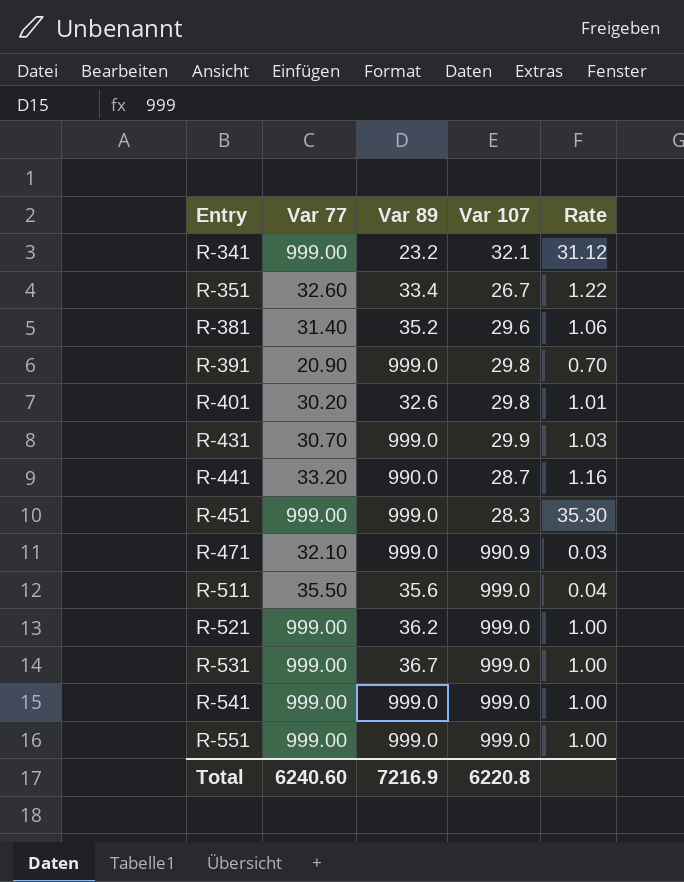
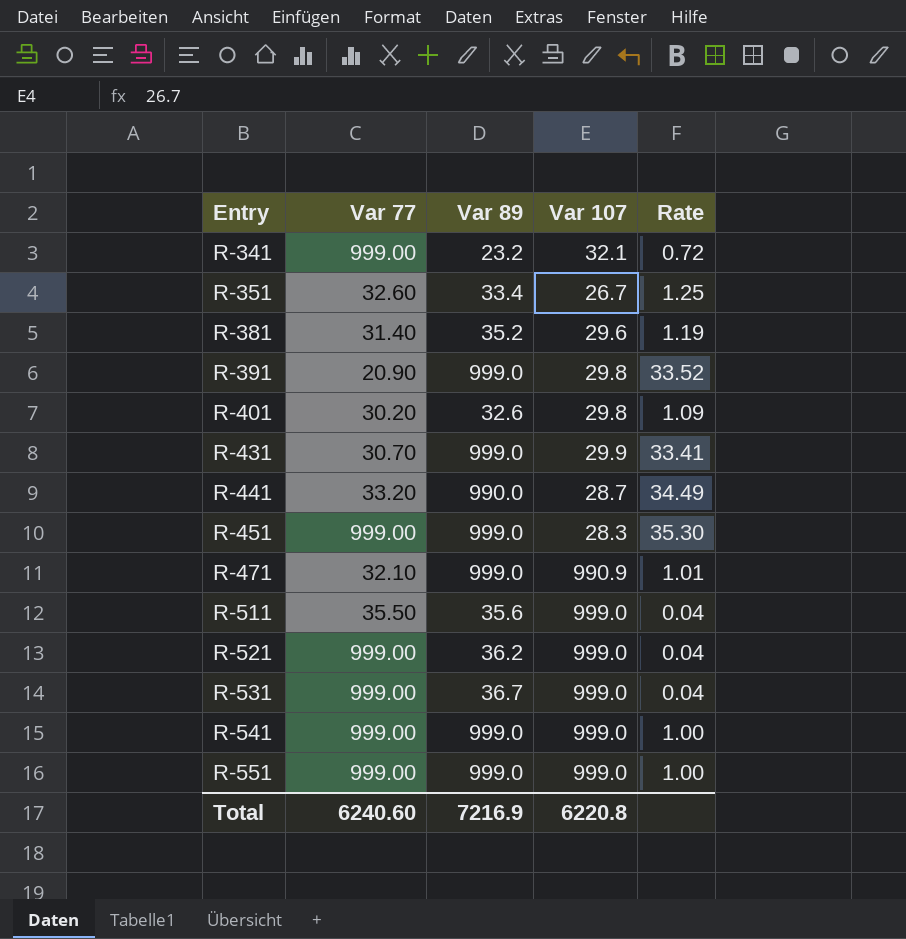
column Rate | formula: [Var 77] / [Var 107] -> [Var 89] / [Var 107]

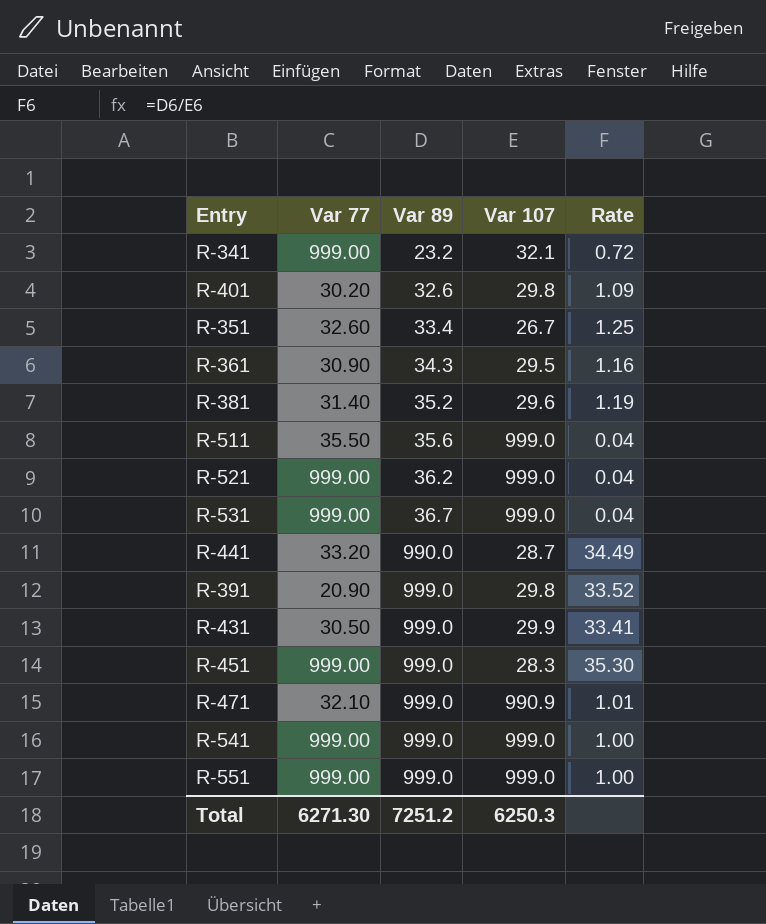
row order: Entry ascending -> Var 89 ascending
row R-361: none -> 30.90 | 34.3 | 29.5 | 1.16
R-431 | Var 77: 30.70 -> 30.50
Total | Var 77: 6240.60 -> 6271.30
Total | Var 89: 7216.9 -> 7251.2
Total | Var 107: 6220.8 -> 6250.3

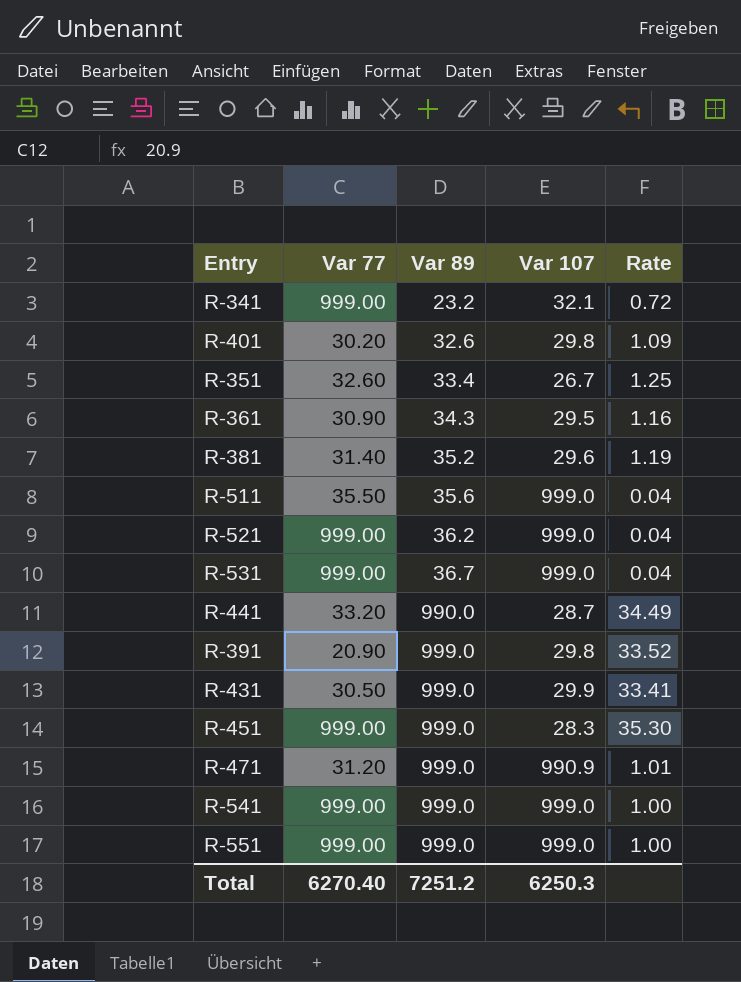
R-471 | Var 77: 32.10 -> 31.20
Total | Var 77: 6271.30 -> 6270.40

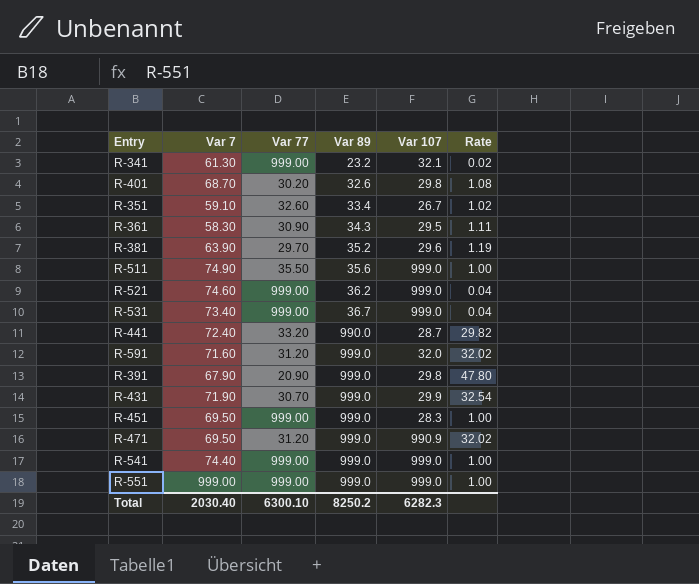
column Var 7 | position: none -> 2
column Rate | formula: [Var 89] / [Var 107] -> [Var 89] / [Var 77]
R-381 | Var 77: 31.40 -> 29.70
row R-591: none -> 71.60 | 31.20 | 999.0 | 32.0 | 32.02
R-431 | Var 77: 30.50 -> 30.70
Total | Var 77: 6270.40 -> 6300.10
Total | Var 89: 7251.2 -> 8250.2
Total | Var 107: 6250.3 -> 6282.3

